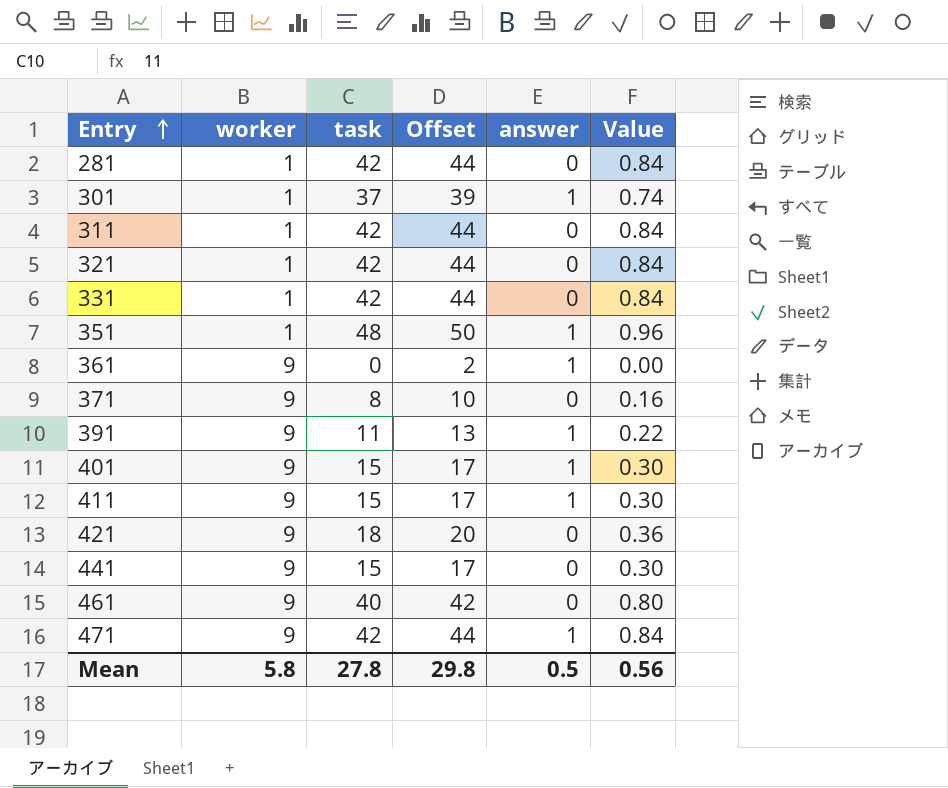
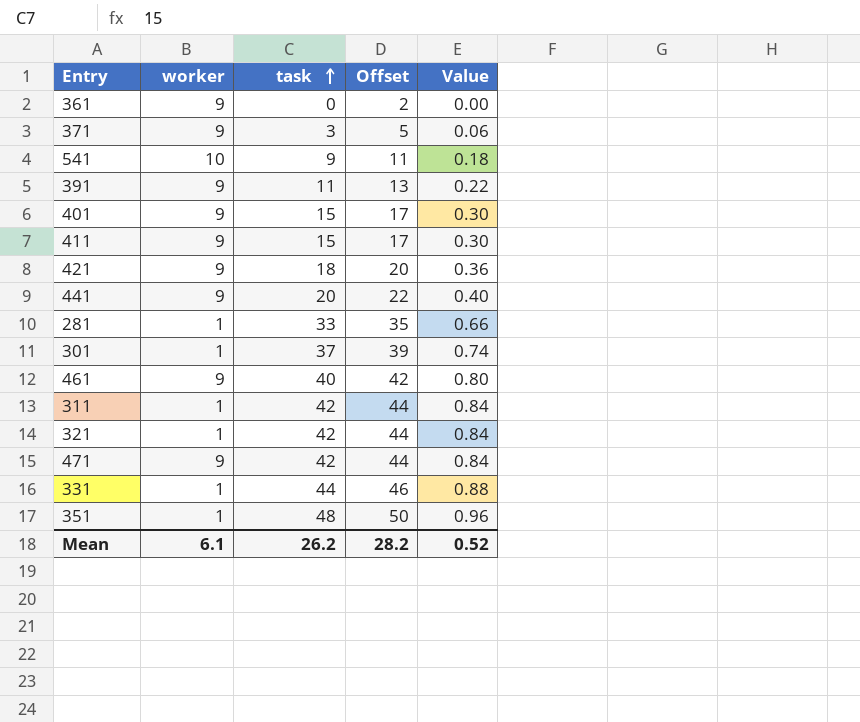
row order: Entry ascending -> task ascending
column answer | position: 5 -> none
371 | task: 8 -> 3
371 | Offset: 10 -> 5
371 | Value: 0.16 -> 0.06
row 541: none -> 10 | 9 | 11 | 0.18
441 | task: 15 -> 20
441 | Offset: 17 -> 22
441 | Value: 0.30 -> 0.40
281 | task: 42 -> 33
281 | Offset: 44 -> 35
281 | Value: 0.84 -> 0.66
331 | task: 42 -> 44
331 | Offset: 44 -> 46
331 | Value: 0.84 -> 0.88
Mean | worker: 5.8 -> 6.1
Mean | task: 27.8 -> 26.2
Mean | Offset: 29.8 -> 28.2
Mean | Value: 0.56 -> 0.52

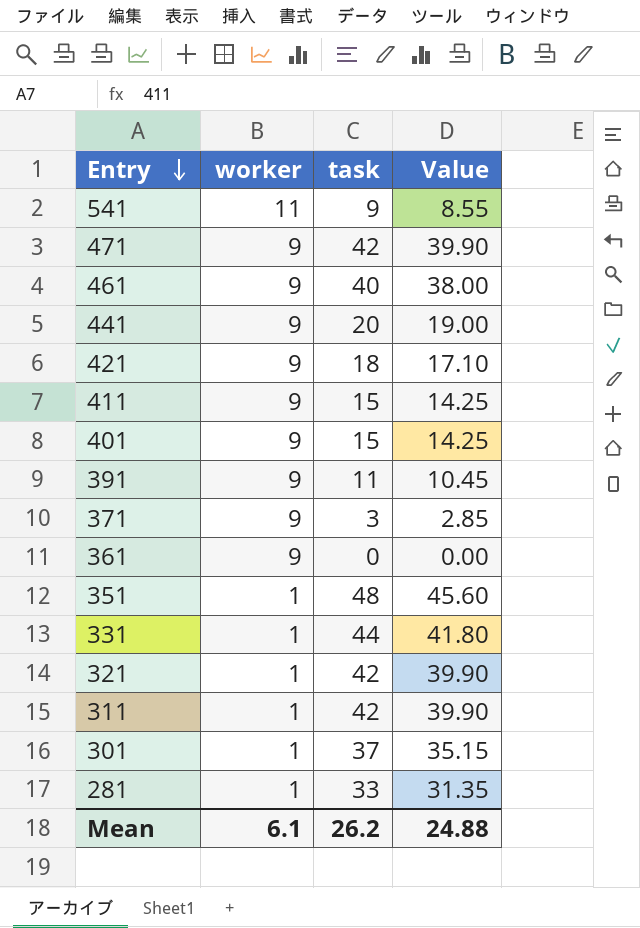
row order: task ascending -> Entry descending
column Offset | formula: [task] + 2 -> none
column Value | formula: [task] * 0.02 -> [task] * 0.95
541 | worker: 10 -> 11
Mean | Value: 0.52 -> 24.88

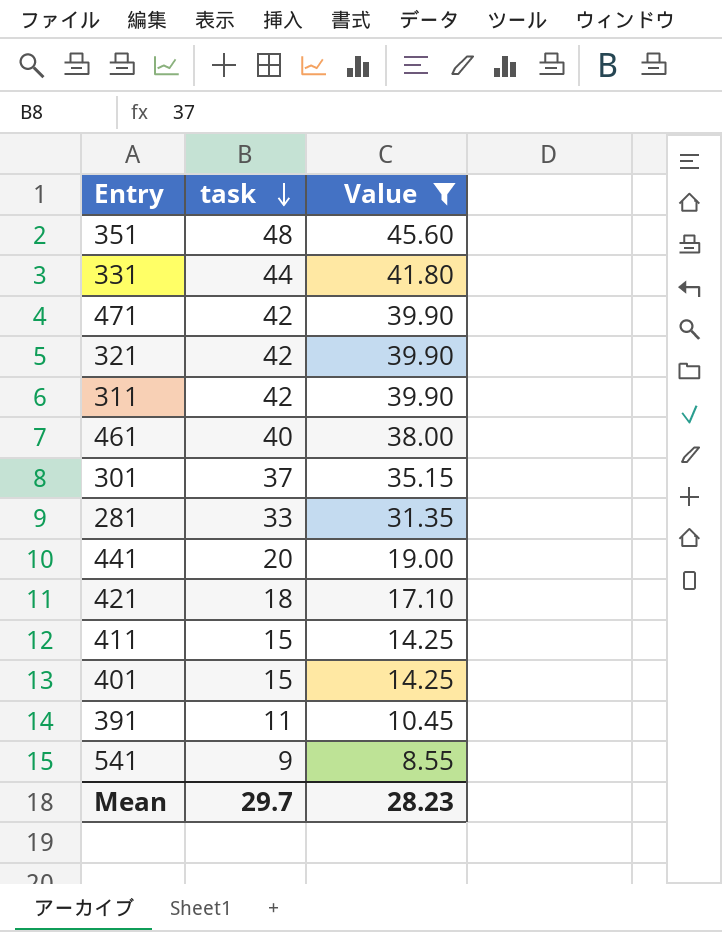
filter: none -> Value >= 8.55
row order: Entry descending -> task descending
column worker | position: 2 -> none
Mean | task: 26.2 -> 29.7
Mean | Value: 24.88 -> 28.23

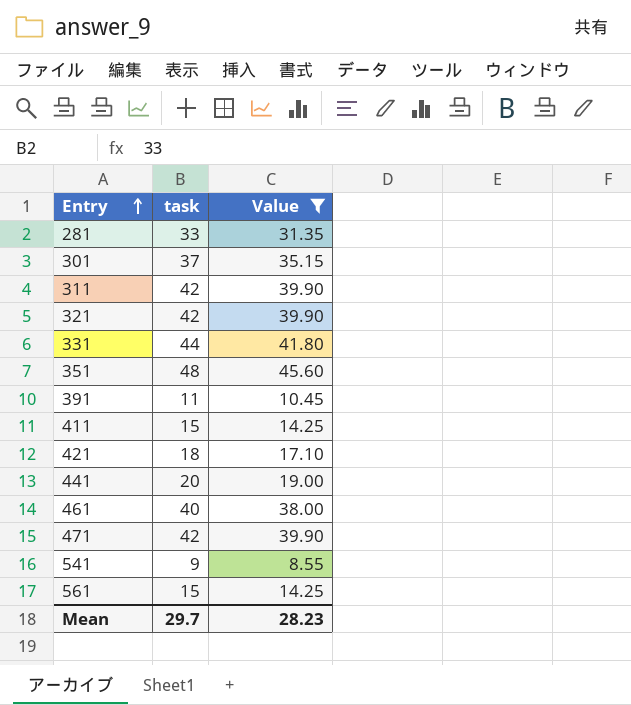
row order: task descending -> Entry ascending
row 401: 15 | 14.25 -> none
row 561: none -> 15 | 14.25

